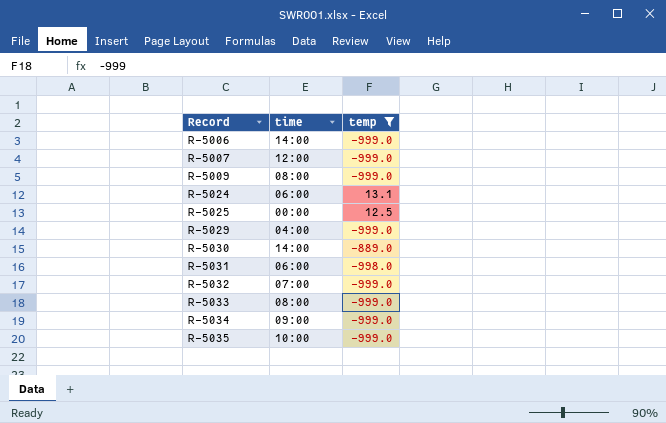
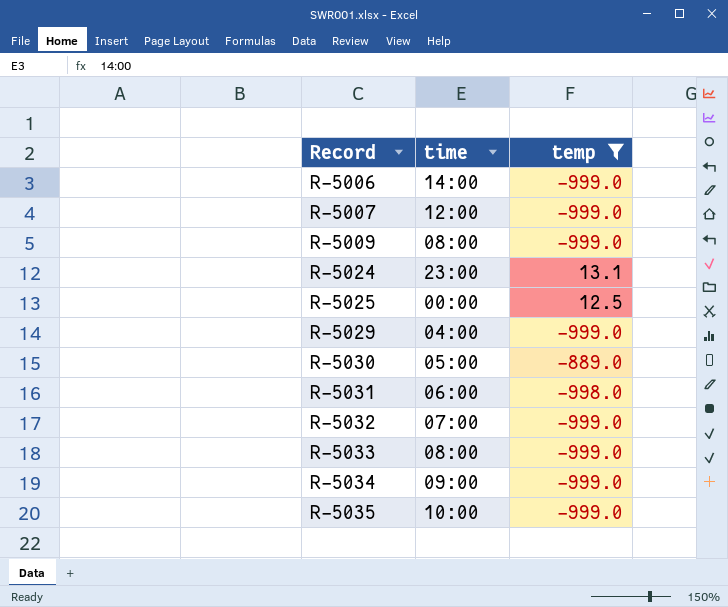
R-5024 | time: 06:00 -> 23:00
R-5030 | time: 14:00 -> 05:00

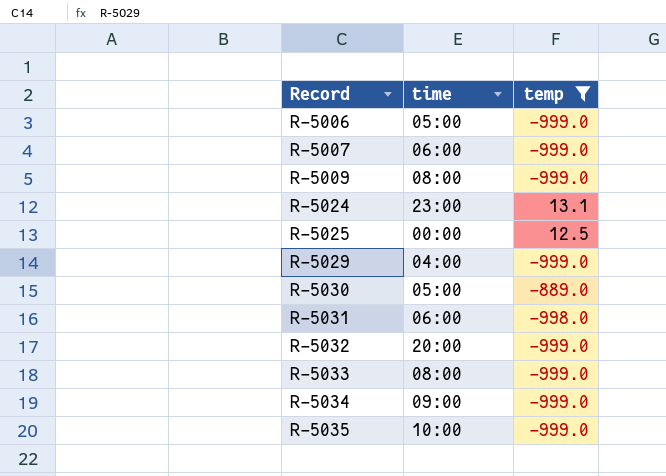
R-5006 | time: 14:00 -> 05:00
R-5007 | time: 12:00 -> 06:00
R-5032 | time: 07:00 -> 20:00

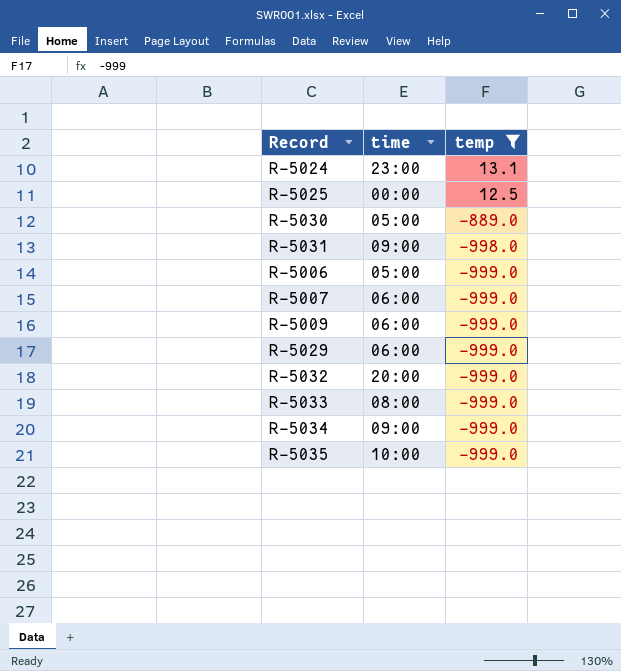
row order: Record ascending -> temp descending
R-5031 | time: 06:00 -> 09:00
R-5009 | time: 08:00 -> 06:00
R-5029 | time: 04:00 -> 06:00

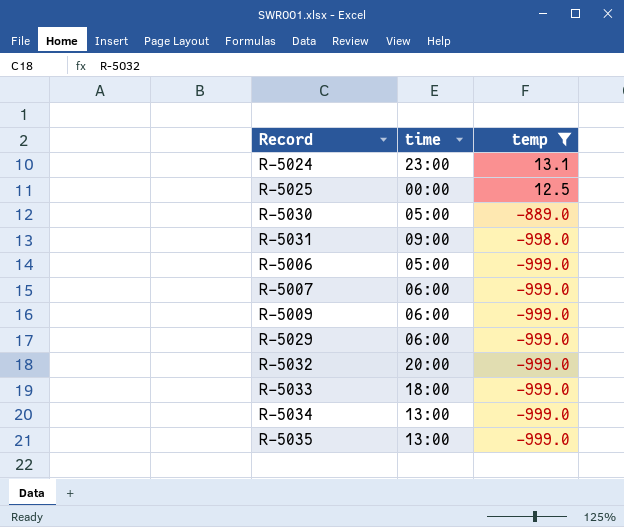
R-5033 | time: 08:00 -> 18:00
R-5034 | time: 09:00 -> 13:00
R-5035 | time: 10:00 -> 13:00

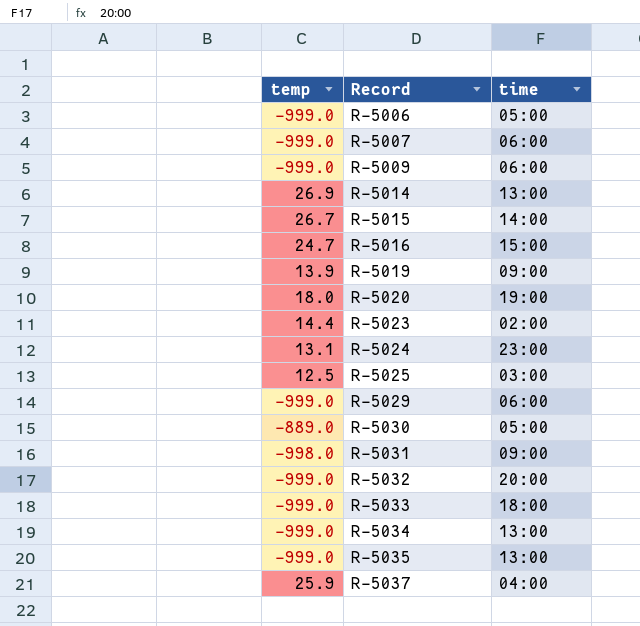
filter: temp <= 13.1 -> none
row order: temp descending -> Record ascending
column temp | position: 3 -> 1
R-5025 | time: 00:00 -> 03:00

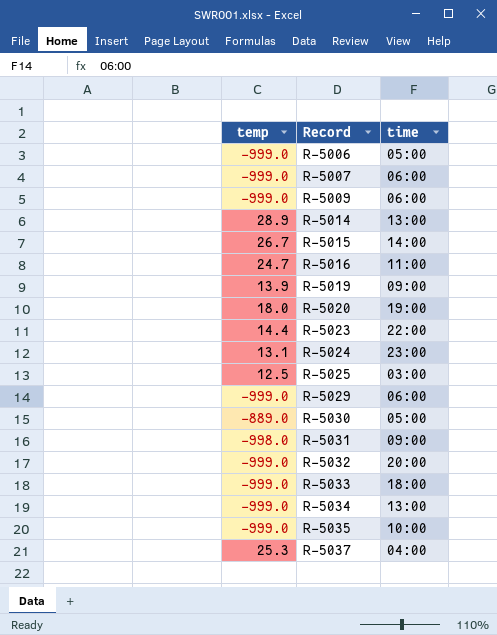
R-5014 | temp: 26.9 -> 28.9
R-5016 | time: 15:00 -> 11:00
R-5023 | time: 02:00 -> 22:00
R-5035 | time: 13:00 -> 10:00
R-5037 | temp: 25.9 -> 25.3

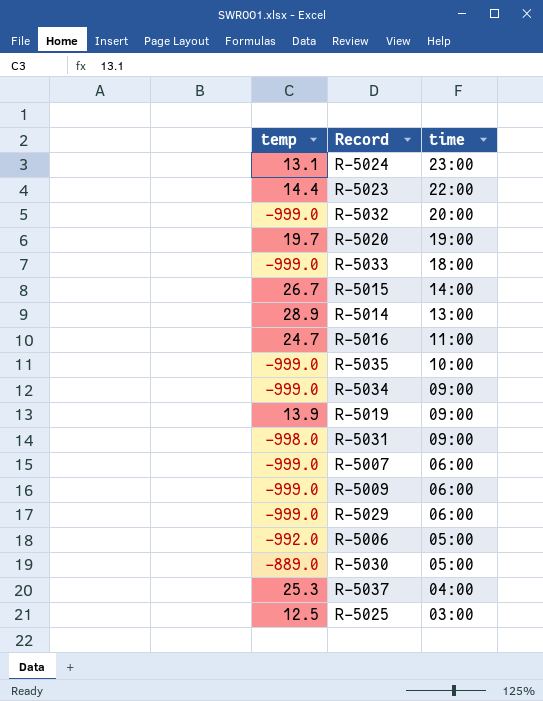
row order: Record ascending -> time descending
R-5020 | temp: 18.0 -> 19.7
R-5034 | time: 13:00 -> 09:00
R-5006 | temp: -999.0 -> -992.0

